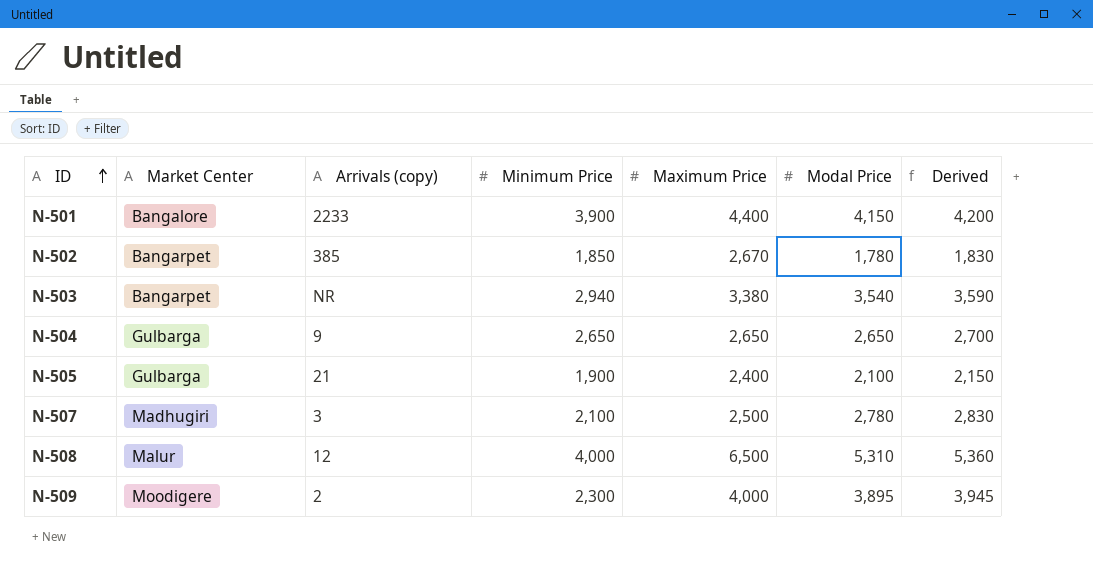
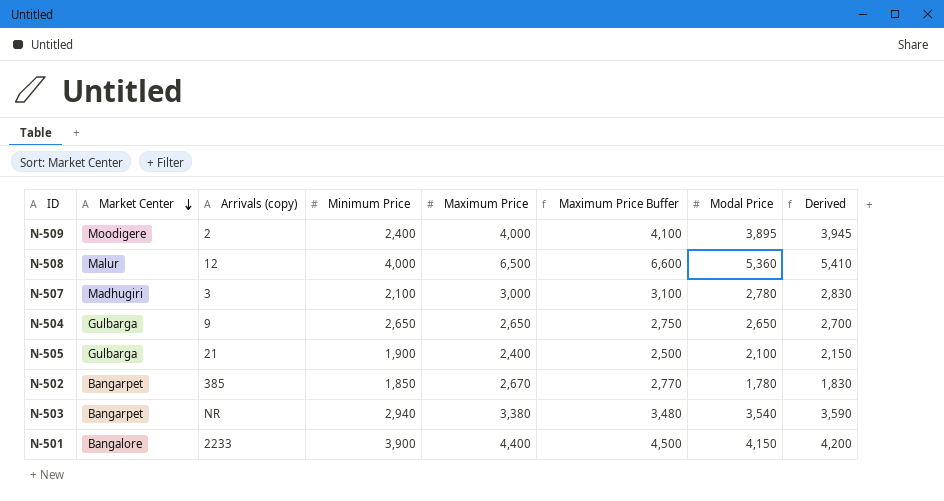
row order: ID ascending -> Market Center descending
column Maximum Price Buffer | formula: none -> [Maximum Price] + 100
N-509 | Minimum Price: 2,300 -> 2,400
N-508 | Modal Price: 5,310 -> 5,360
N-508 | Derived: 5,360 -> 5,410
N-507 | Maximum Price: 2,500 -> 3,000

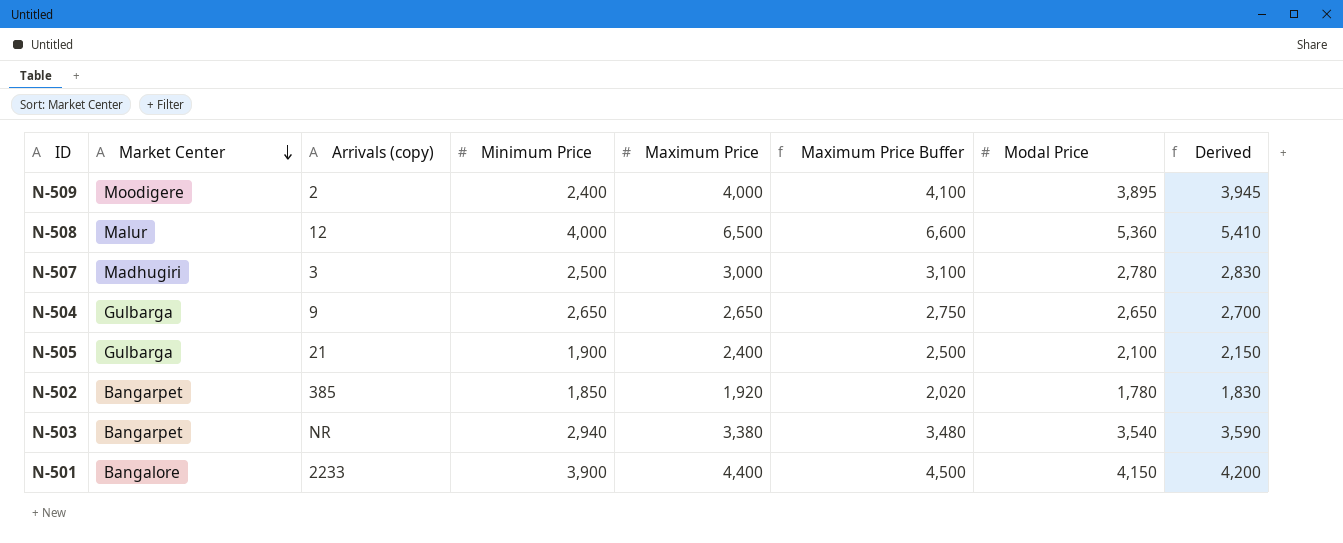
N-507 | Minimum Price: 2,100 -> 2,500
N-502 | Maximum Price: 2,670 -> 1,920
N-502 | Maximum Price Buffer: 2,770 -> 2,020

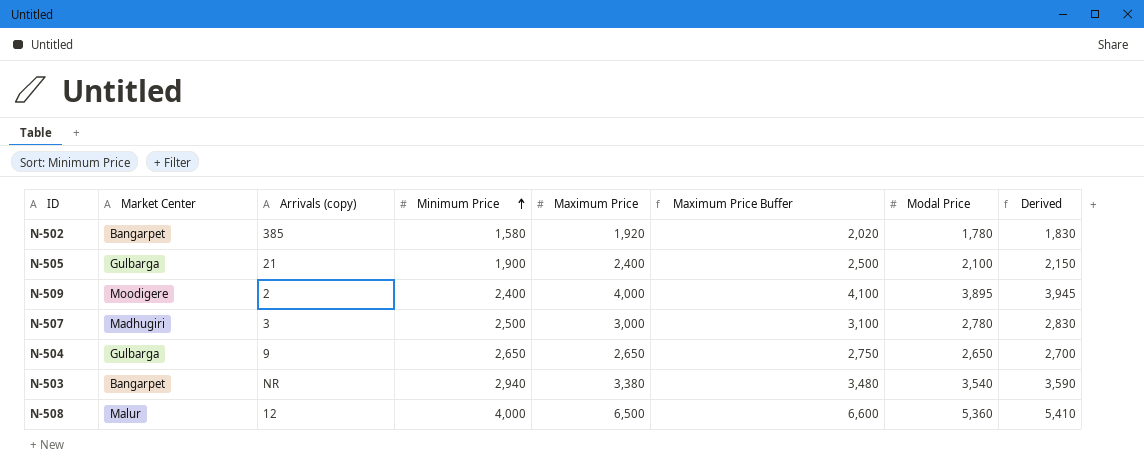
row order: Market Center descending -> Minimum Price ascending
row N-501: Bangalore | 2233 | 3,900 | 4,400 | 4,500 | 4,150 | 4,200 -> none
N-502 | Minimum Price: 1,850 -> 1,580

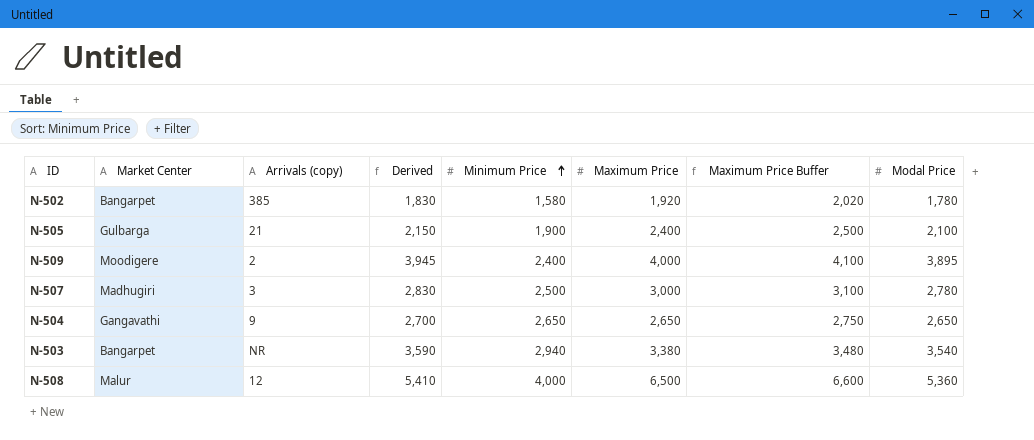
column Derived | position: 8 -> 4
N-504 | Market Center: Gulbarga -> Gangavathi

